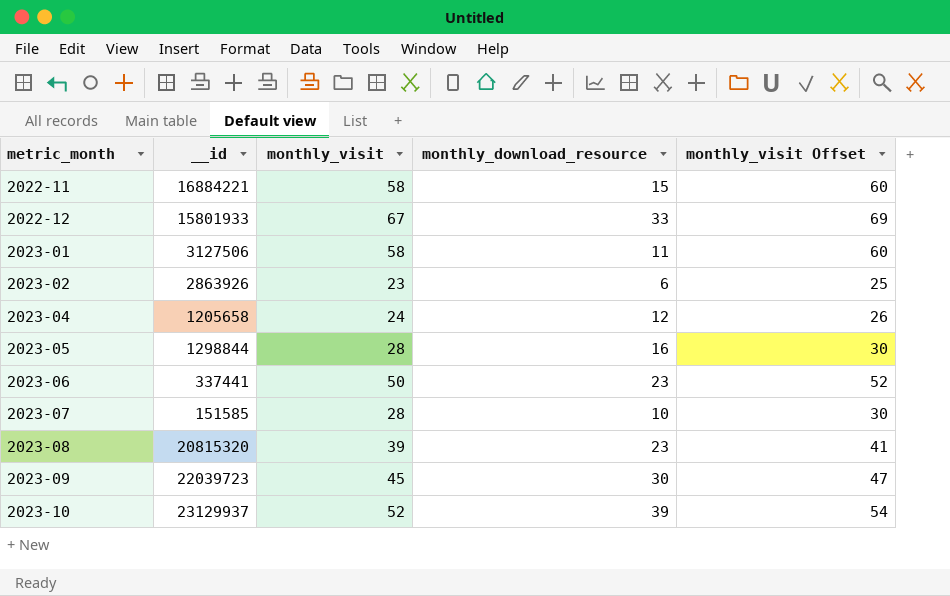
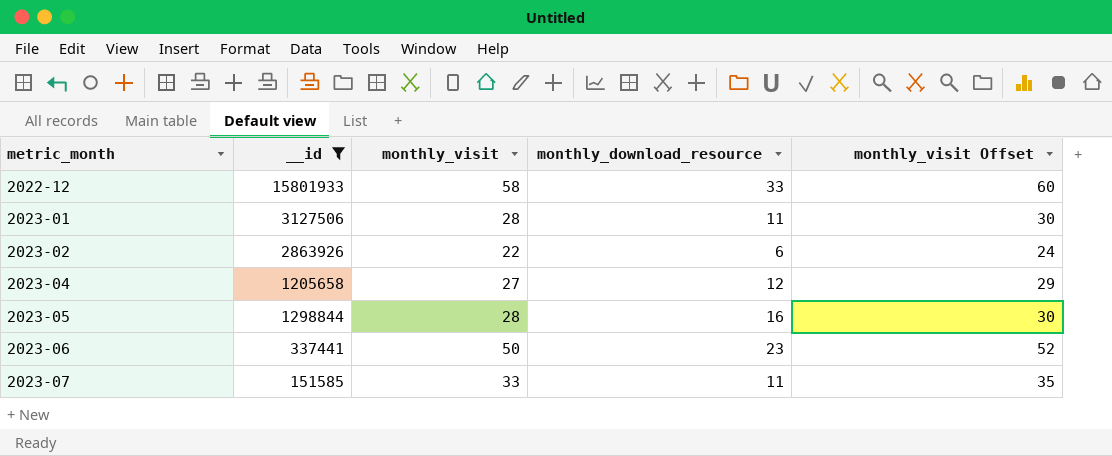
filter: none -> __id <= 15801933
2022-12 | monthly_visit: 67 -> 58
2022-12 | monthly_visit Offset: 69 -> 60
2023-01 | monthly_visit: 58 -> 28
2023-01 | monthly_visit Offset: 60 -> 30
2023-02 | monthly_visit: 23 -> 22
2023-02 | monthly_visit Offset: 25 -> 24
2023-04 | monthly_visit: 24 -> 27
2023-04 | monthly_visit Offset: 26 -> 29
2023-07 | monthly_visit: 28 -> 33
2023-07 | monthly_download_resource: 10 -> 11
2023-07 | monthly_visit Offset: 30 -> 35

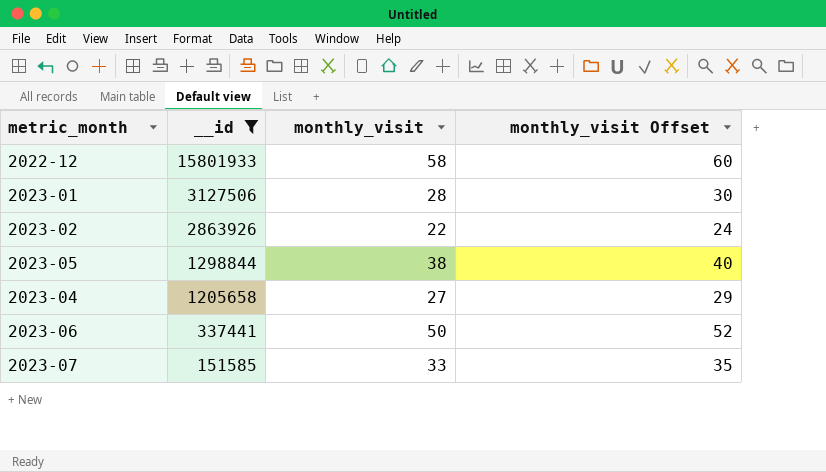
row order: metric_month ascending -> __id descending
column monthly_download_resource | position: 4 -> none
2023-05 | monthly_visit: 28 -> 38
2023-05 | monthly_visit Offset: 30 -> 40

